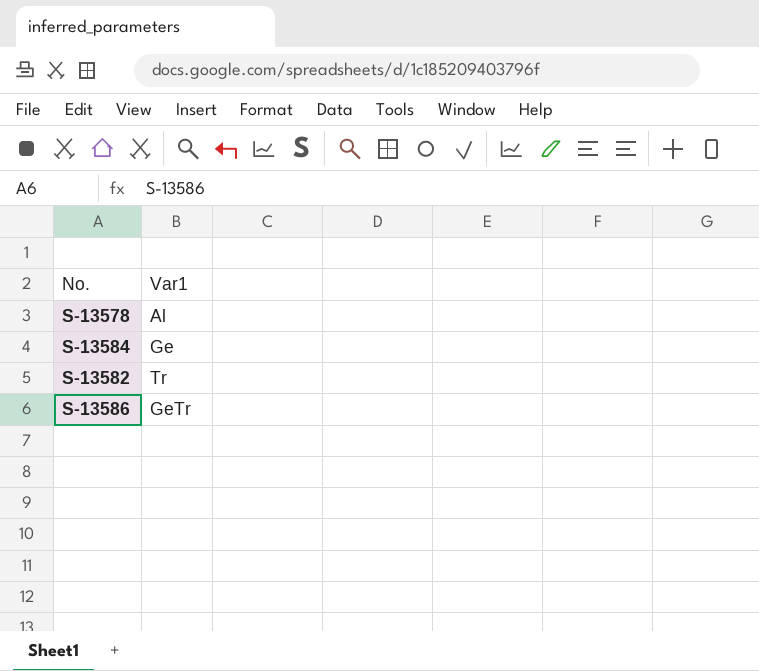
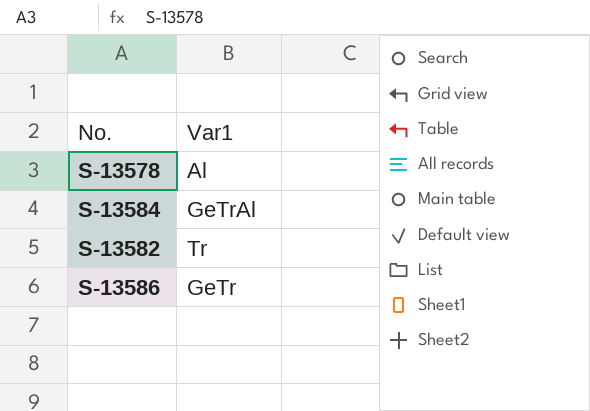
S-13584 | Var1: Ge -> GeTrAl

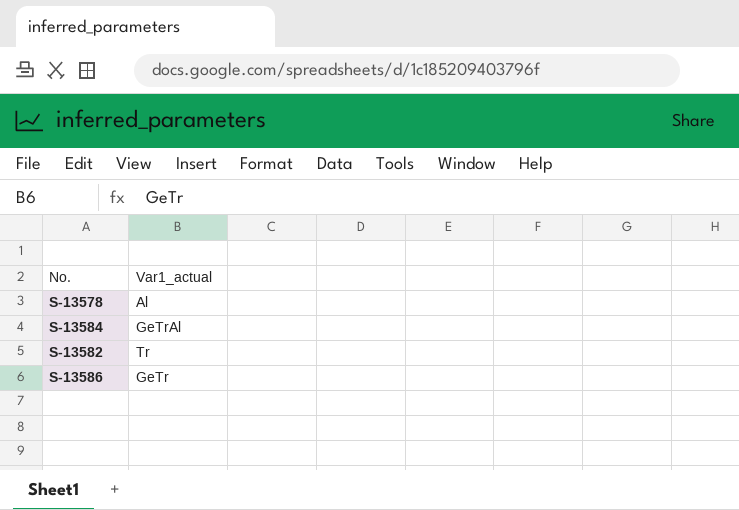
column name: Var1 -> Var1_actual

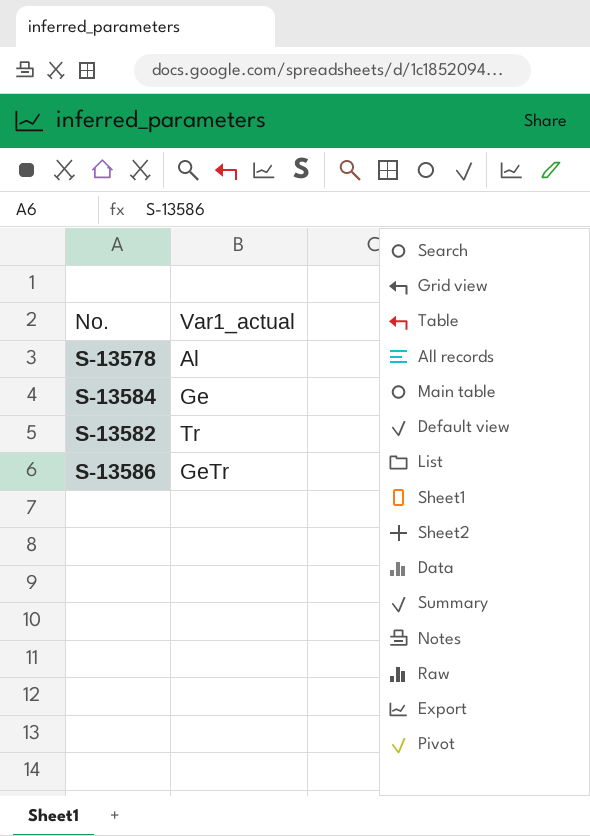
S-13584 | Var1_actual: GeTrAl -> Ge

